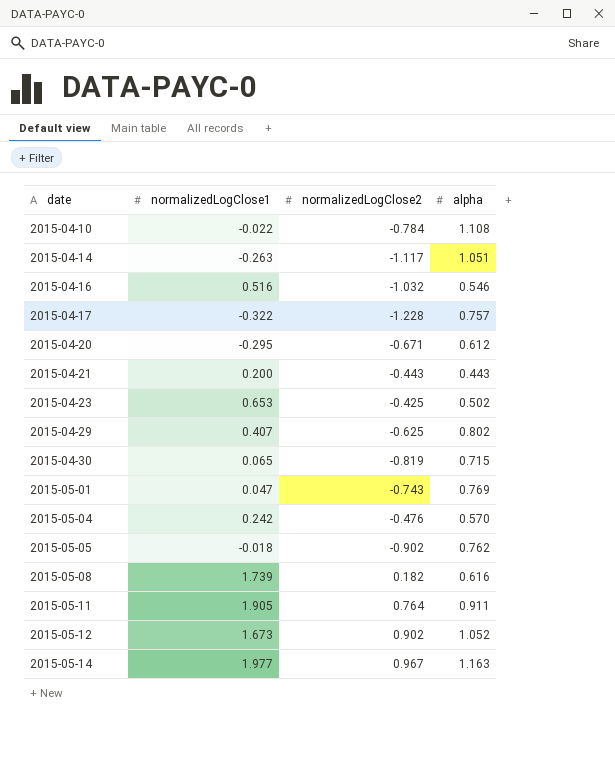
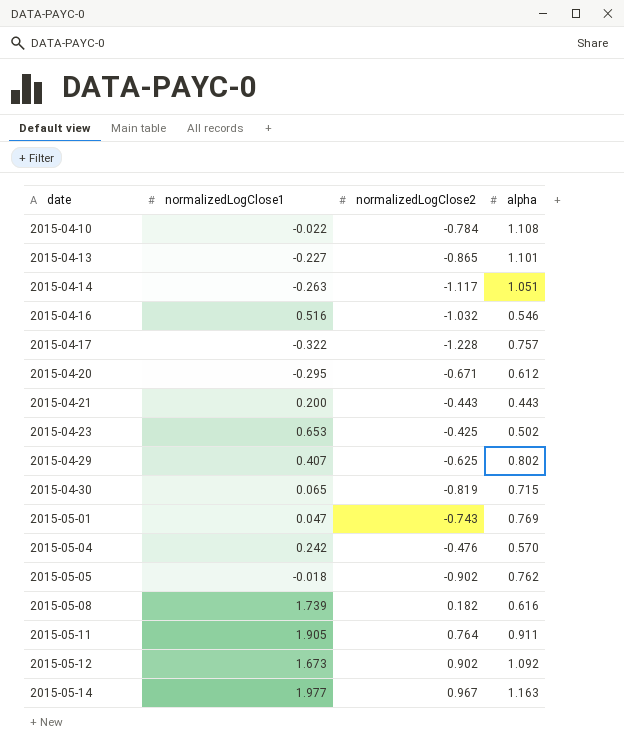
row 2015-04-13: none -> -0.227 | -0.865 | 1.101
2015-05-12 | alpha: 1.052 -> 1.092

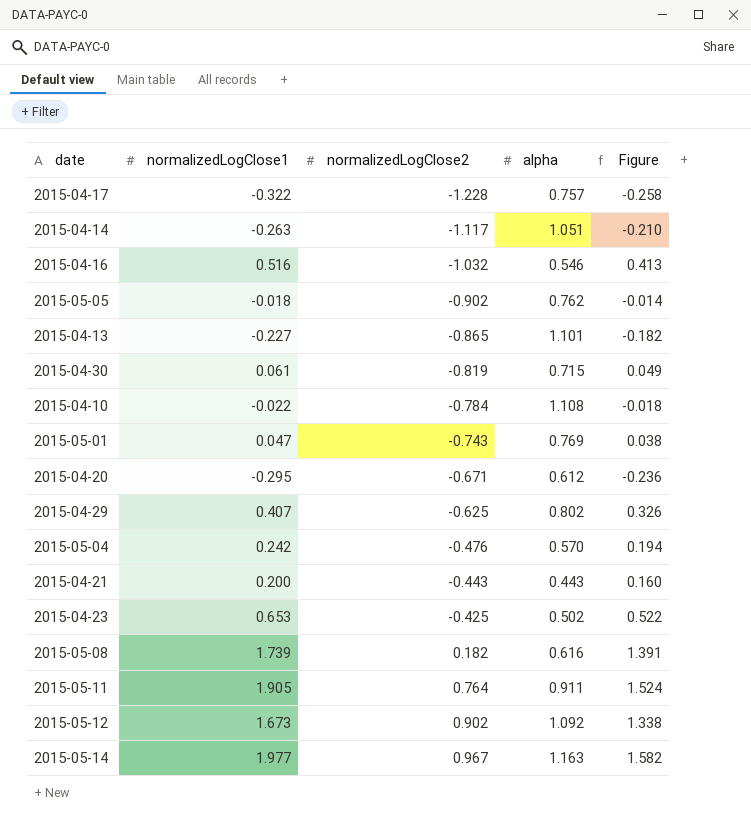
row order: date ascending -> normalizedLogClose2 ascending
column Figure | formula: none -> [normalizedLogClose1] * 0.8
2015-04-30 | normalizedLogClose1: 0.065 -> 0.061

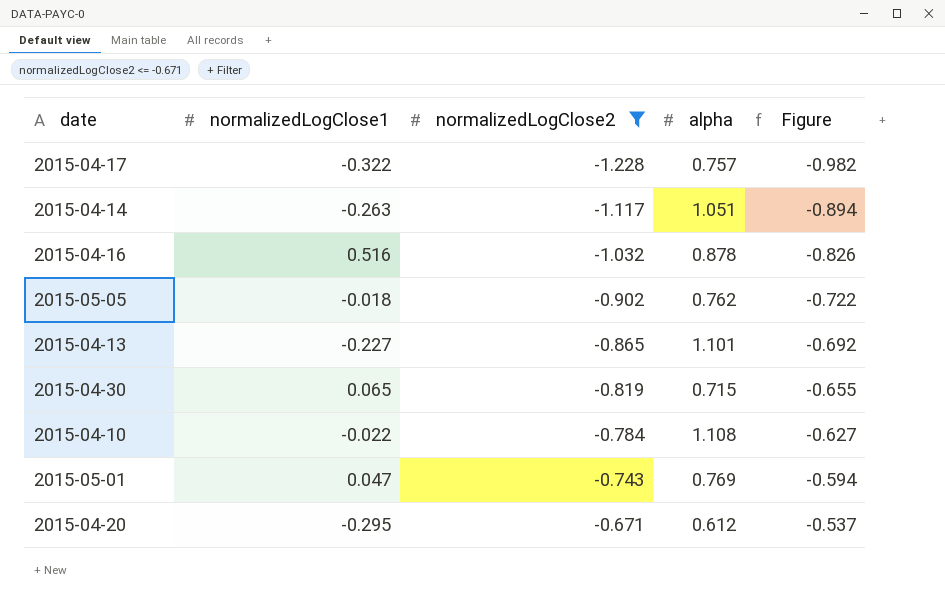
filter: none -> normalizedLogClose2 <= -0.671
column Figure | formula: [normalizedLogClose1] * 0.8 -> [normalizedLogClose2] * 0.8
2015-04-16 | alpha: 0.546 -> 0.878
2015-04-30 | normalizedLogClose1: 0.061 -> 0.065

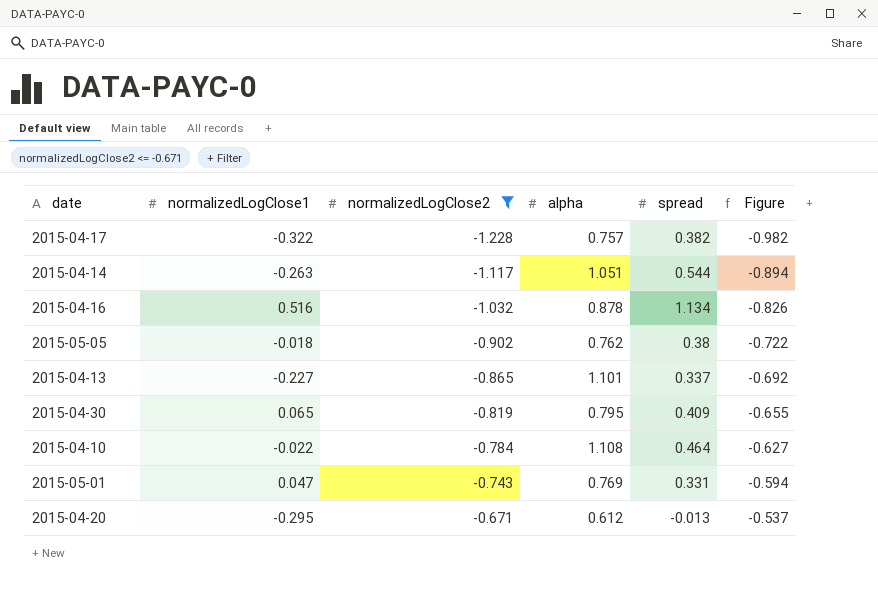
column spread | position: none -> 5
2015-04-30 | alpha: 0.715 -> 0.795

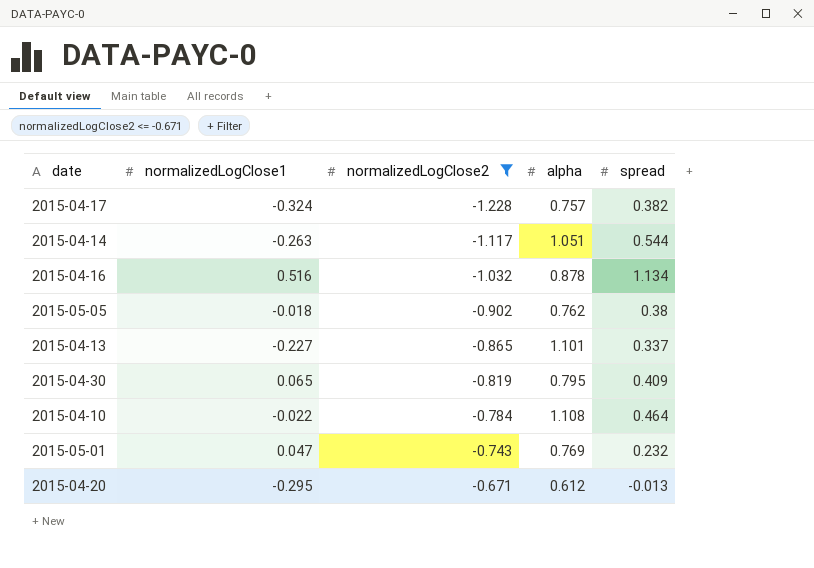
column Figure | formula: [normalizedLogClose2] * 0.8 -> none
2015-04-17 | normalizedLogClose1: -0.322 -> -0.324
2015-05-01 | spread: 0.331 -> 0.232

